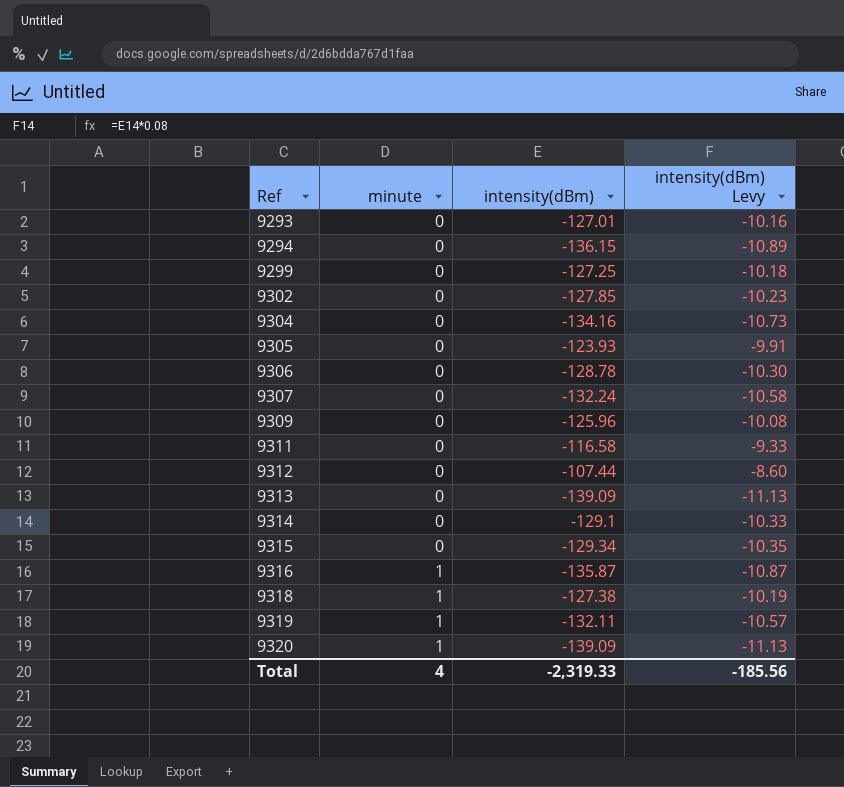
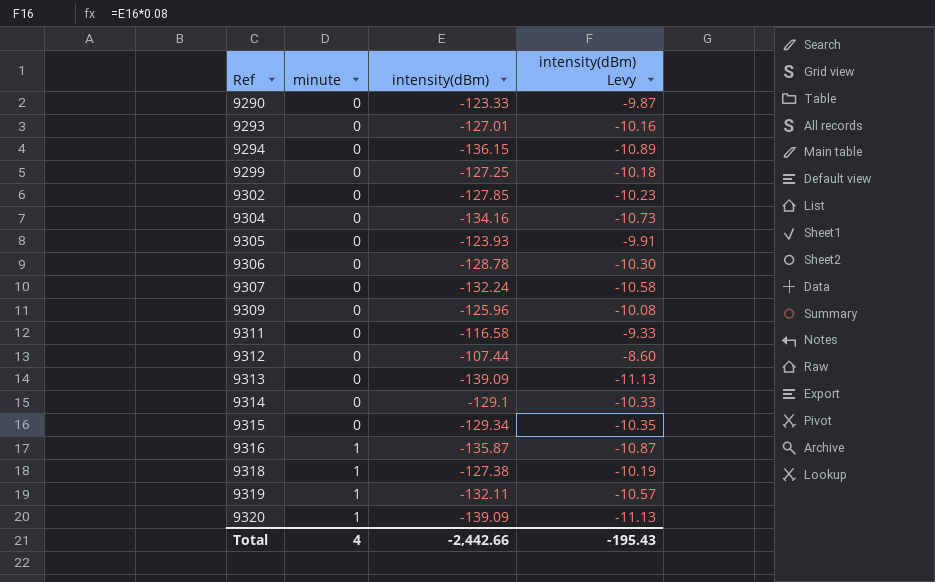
row 9290: none -> 0 | -123.33 | -9.87
Total | intensity(dBm): -2,319.33 -> -2,442.66
Total | intensity(dBm) Levy: -185.56 -> -195.43

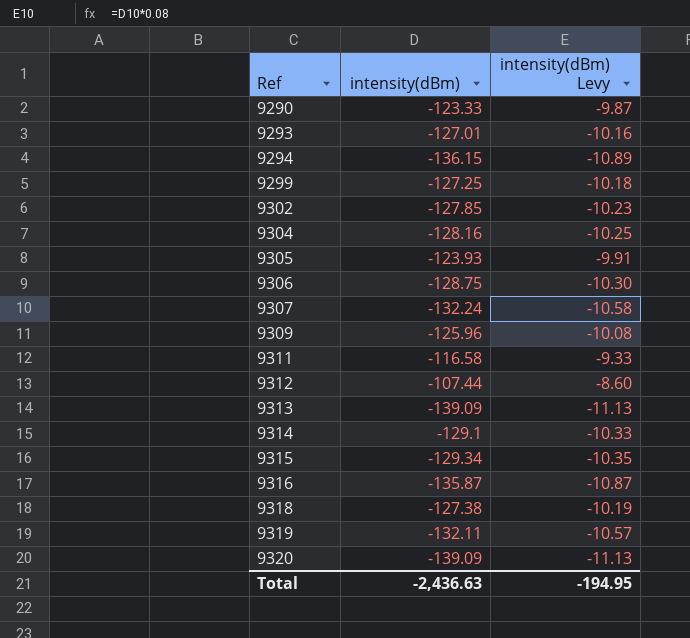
column minute | position: 2 -> none
9304 | intensity(dBm): -134.16 -> -128.16
9304 | intensity(dBm) Levy: -10.73 -> -10.25
9306 | intensity(dBm): -128.78 -> -128.75
Total | intensity(dBm): -2,442.66 -> -2,436.63
Total | intensity(dBm) Levy: -195.43 -> -194.95

